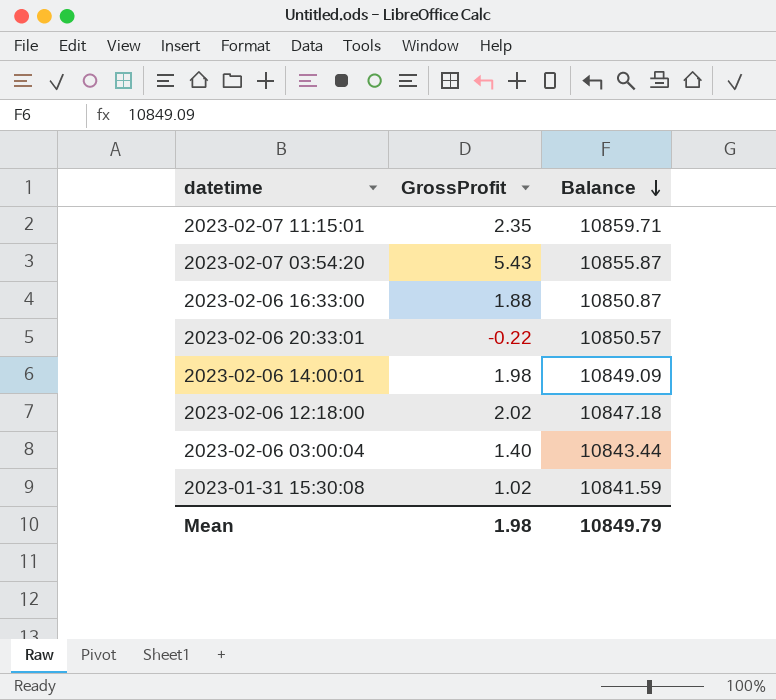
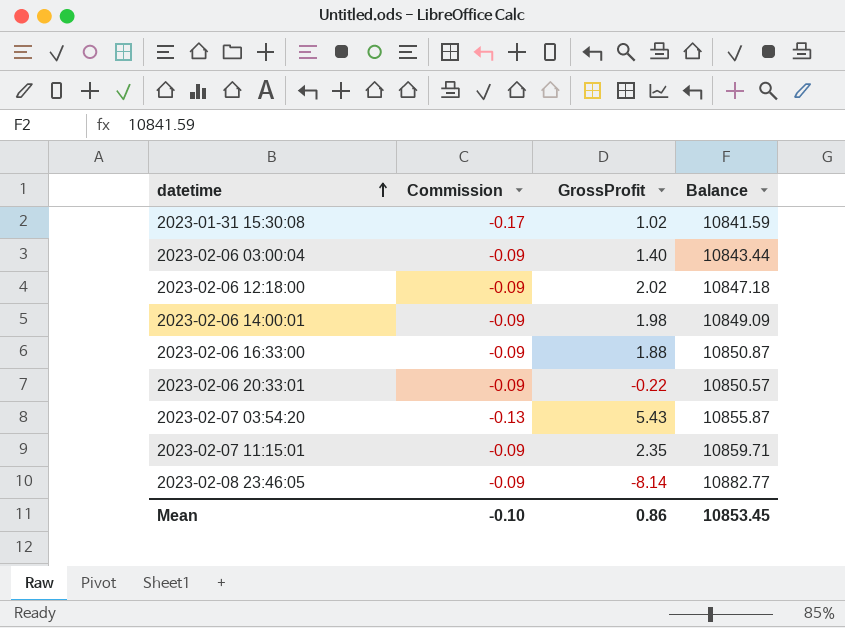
row order: Balance descending -> datetime ascending
column Commission | position: none -> 2
row 2023-02-08 23:46:05: none -> -0.09 | -8.14 | 10882.77
Mean | GrossProfit: 1.98 -> 0.86
Mean | Balance: 10849.79 -> 10853.45

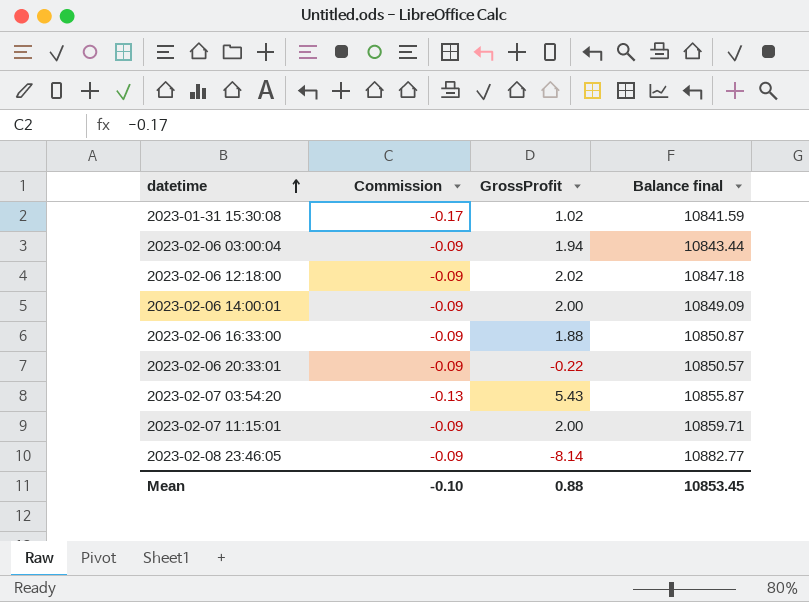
column name: Balance -> Balance final
2023-02-06 03:00:04 | GrossProfit: 1.40 -> 1.94
2023-02-06 14:00:01 | GrossProfit: 1.98 -> 2.00
2023-02-07 11:15:01 | GrossProfit: 2.35 -> 2.00
Mean | GrossProfit: 0.86 -> 0.88

